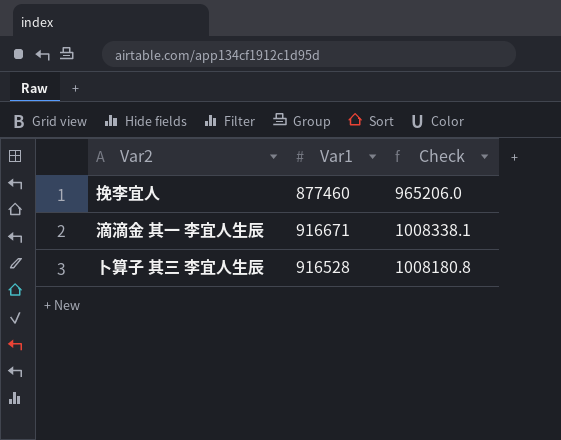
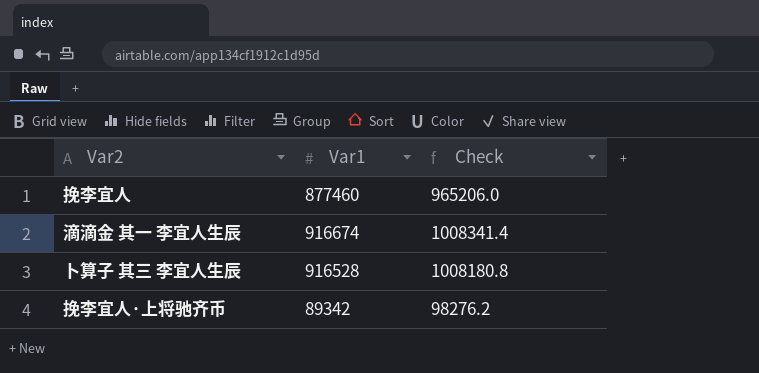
滴滴金 其一 李宜人生辰 | Var1: 916671 -> 916674
滴滴金 其一 李宜人生辰 | Check: 1008338.1 -> 1008341.4
row 挽李宜人·上将驰齐币: none -> 89342 | 98276.2

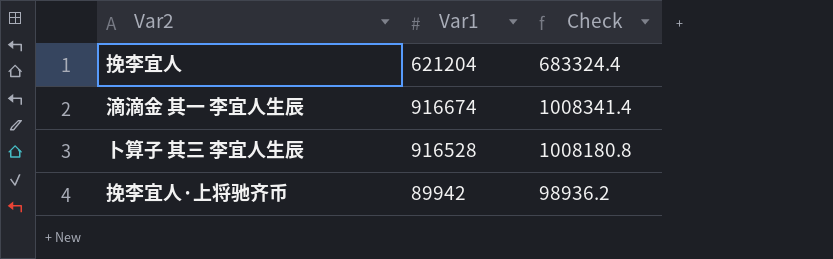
挽李宜人 | Var1: 877460 -> 621204
挽李宜人 | Check: 965206.0 -> 683324.4
挽李宜人·上将驰齐币 | Var1: 89342 -> 89942
挽李宜人·上将驰齐币 | Check: 98276.2 -> 98936.2

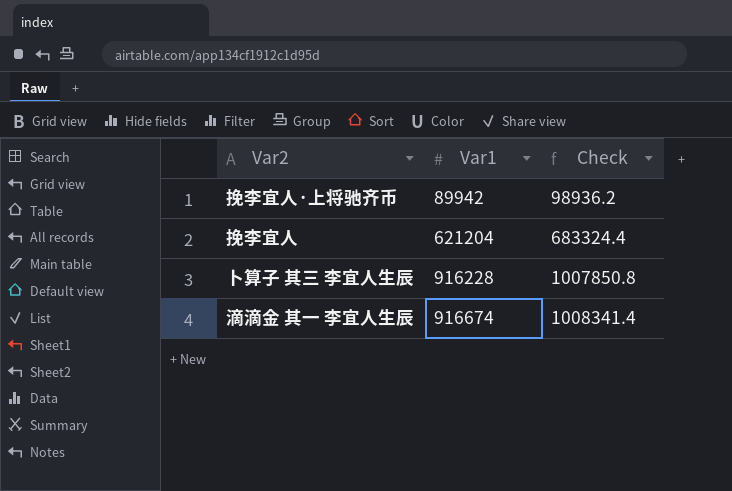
row order: none -> Var1 ascending
卜算子 其三 李宜人生辰 | Var1: 916528 -> 916228
卜算子 其三 李宜人生辰 | Check: 1008180.8 -> 1007850.8

